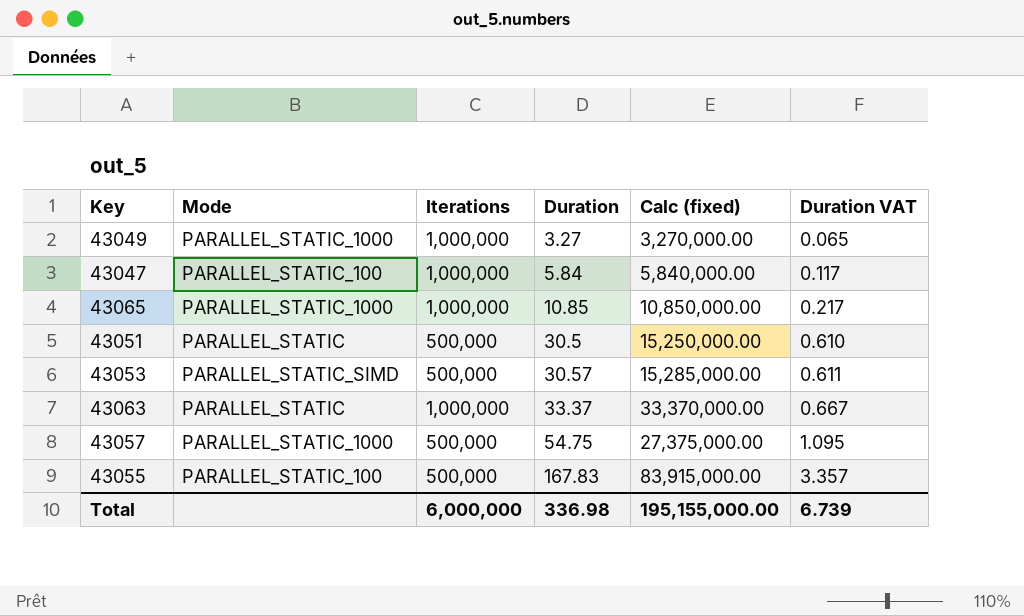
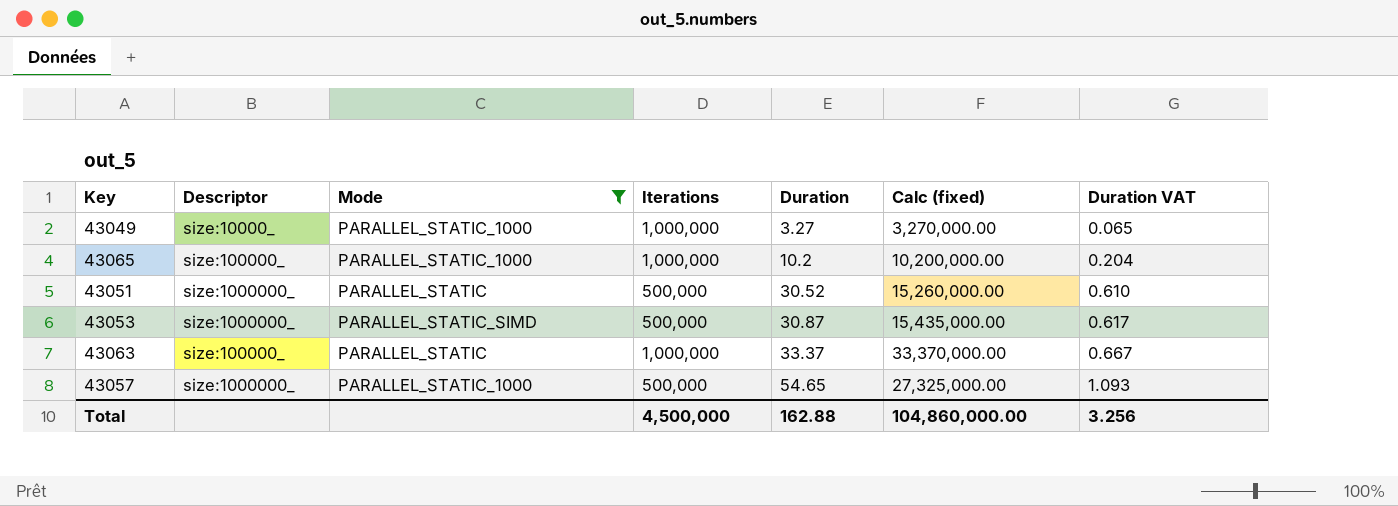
filter: none -> Mode != PARALLEL_STATIC_100
column Descriptor | position: none -> 2
43065 | Duration: 10.85 -> 10.2
43065 | Calc (fixed): 10,850,000.00 -> 10,200,000.00
43065 | Duration VAT: 0.217 -> 0.204
43051 | Duration: 30.5 -> 30.52
43051 | Calc (fixed): 15,250,000.00 -> 15,260,000.00
43053 | Duration: 30.57 -> 30.87
43053 | Calc (fixed): 15,285,000.00 -> 15,435,000.00
43053 | Duration VAT: 0.611 -> 0.617
43057 | Duration: 54.75 -> 54.65
43057 | Calc (fixed): 27,375,000.00 -> 27,325,000.00
43057 | Duration VAT: 1.095 -> 1.093
Total | Iterations: 6,000,000 -> 4,500,000
Total | Duration: 336.98 -> 162.88
Total | Calc (fixed): 195,155,000.00 -> 104,860,000.00
Total | Duration VAT: 6.739 -> 3.256

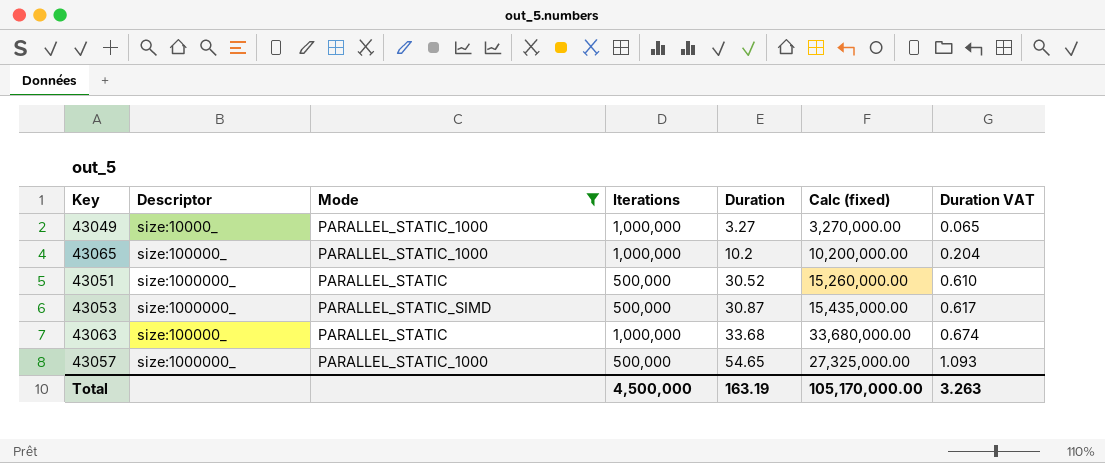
43063 | Duration: 33.37 -> 33.68
43063 | Calc (fixed): 33,370,000.00 -> 33,680,000.00
43063 | Duration VAT: 0.667 -> 0.674
Total | Duration: 162.88 -> 163.19
Total | Calc (fixed): 104,860,000.00 -> 105,170,000.00
Total | Duration VAT: 3.256 -> 3.263

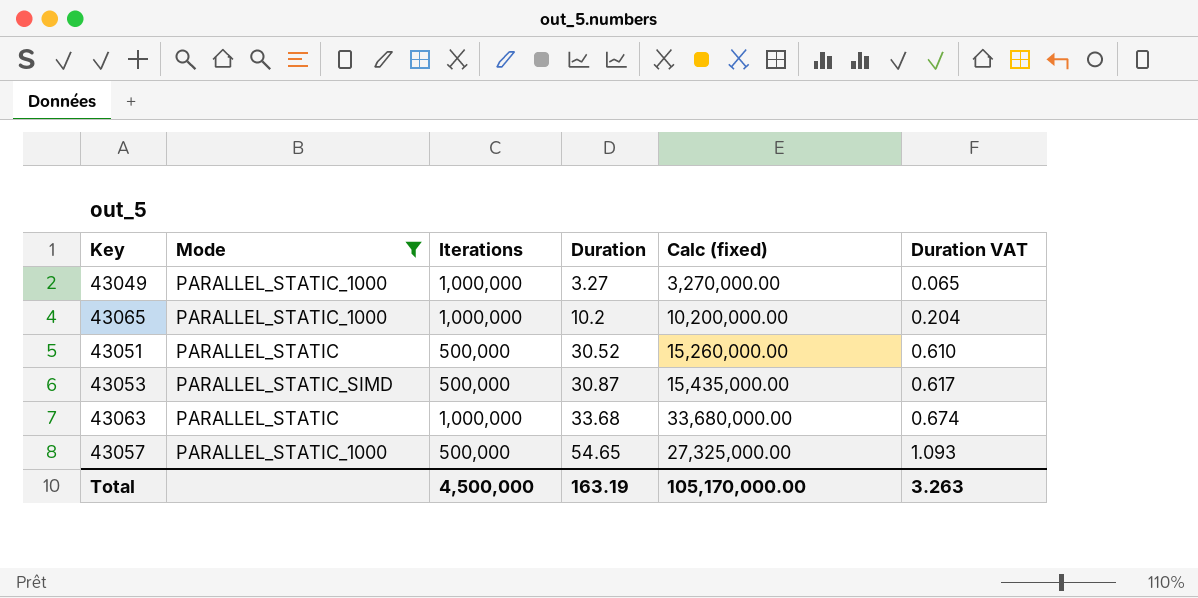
column Descriptor | position: 2 -> none

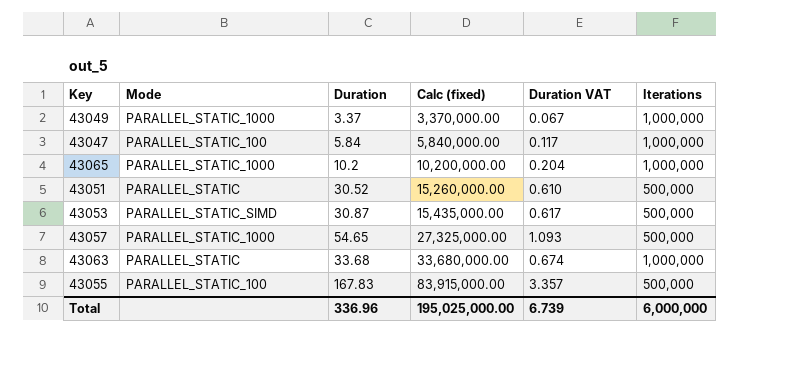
filter: Mode != PARALLEL_STATIC_100 -> none
row order: Duration ascending -> Calc (fixed) ascending
column Iterations | position: 3 -> 6
43049 | Duration: 3.27 -> 3.37
43049 | Calc (fixed): 3,270,000.00 -> 3,370,000.00
43049 | Duration VAT: 0.065 -> 0.067
Total | Duration: 163.19 -> 336.96
Total | Calc (fixed): 105,170,000.00 -> 195,025,000.00
Total | Duration VAT: 3.263 -> 6.739
Total | Iterations: 4,500,000 -> 6,000,000

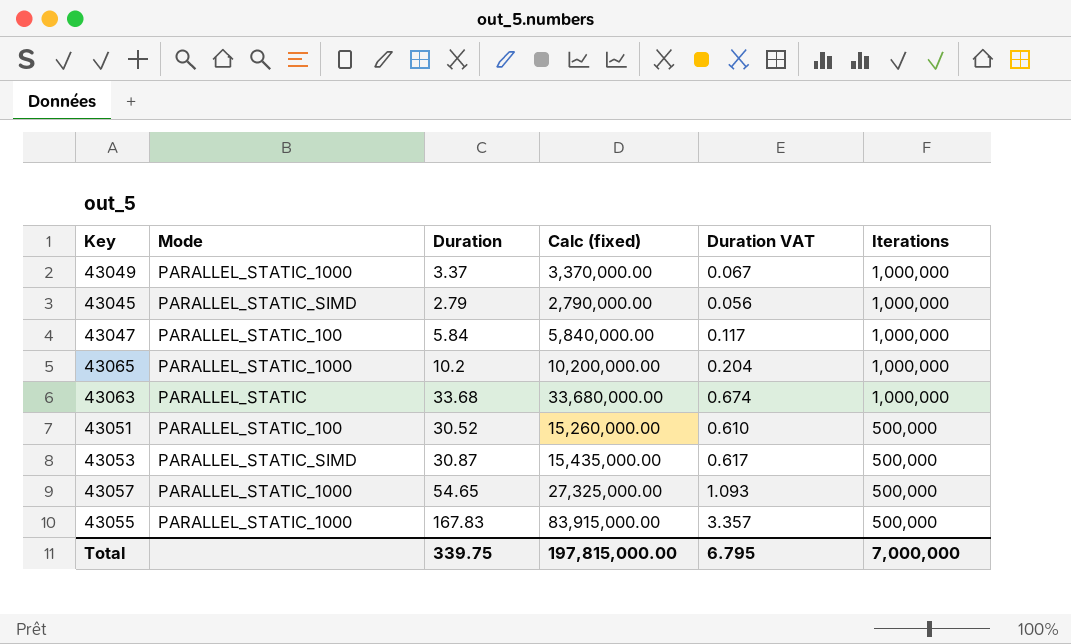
row order: Calc (fixed) ascending -> Iterations descending
row 43045: none -> PARALLEL_STATIC_SIMD | 2.79 | 2,790,000.00 | 0.056 | 1,000,000
43051 | Mode: PARALLEL_STATIC -> PARALLEL_STATIC_100
43055 | Mode: PARALLEL_STATIC_100 -> PARALLEL_STATIC_1000
Total | Duration: 336.96 -> 339.75
Total | Calc (fixed): 195,025,000.00 -> 197,815,000.00
Total | Duration VAT: 6.739 -> 6.795
Total | Iterations: 6,000,000 -> 7,000,000

